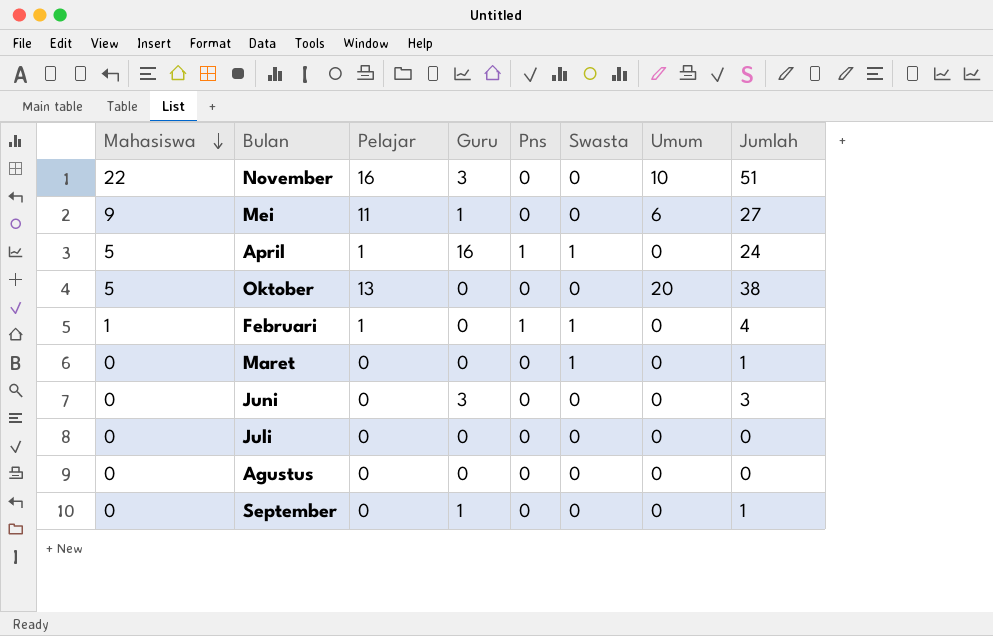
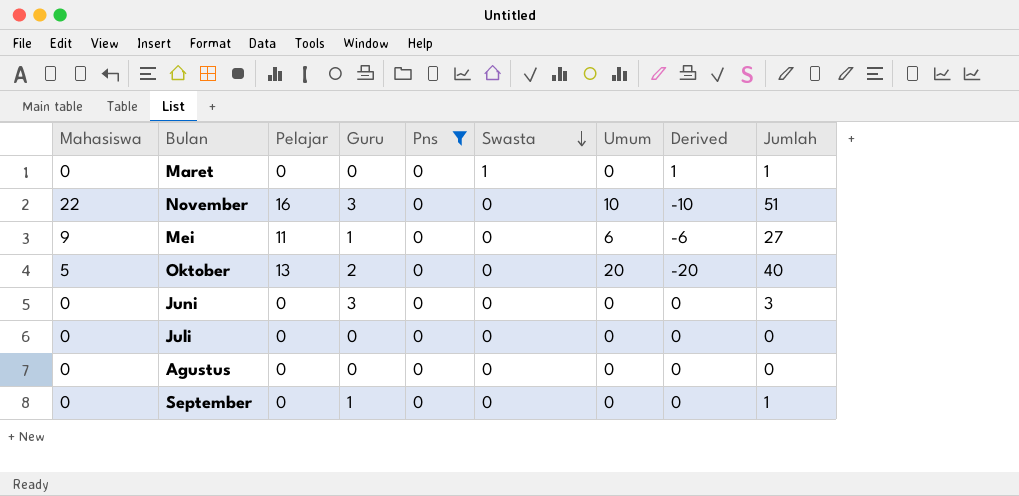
filter: none -> Pns = 0
row order: Mahasiswa descending -> Swasta descending
column Derived | formula: none -> [Swasta] - [Umum]
Oktober | Guru: 0 -> 2
Oktober | Jumlah: 38 -> 40

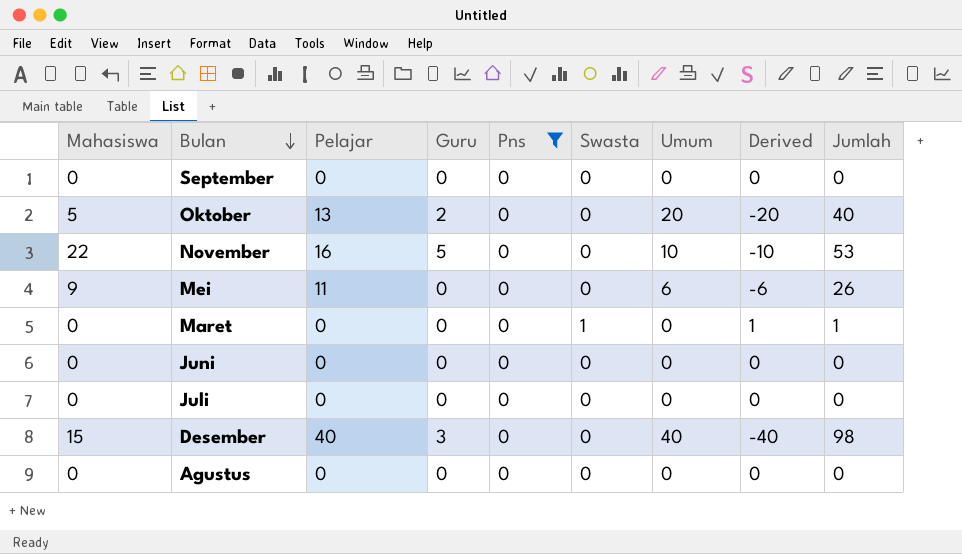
row order: Swasta descending -> Bulan descending
September | Guru: 1 -> 0
September | Jumlah: 1 -> 0
November | Guru: 3 -> 5
November | Jumlah: 51 -> 53
Mei | Guru: 1 -> 0
Mei | Jumlah: 27 -> 26
Juni | Guru: 3 -> 0
Juni | Jumlah: 3 -> 0
row Desember: none -> 15 | 40 | 3 | 0 | 0 | 40 | -40 | 98

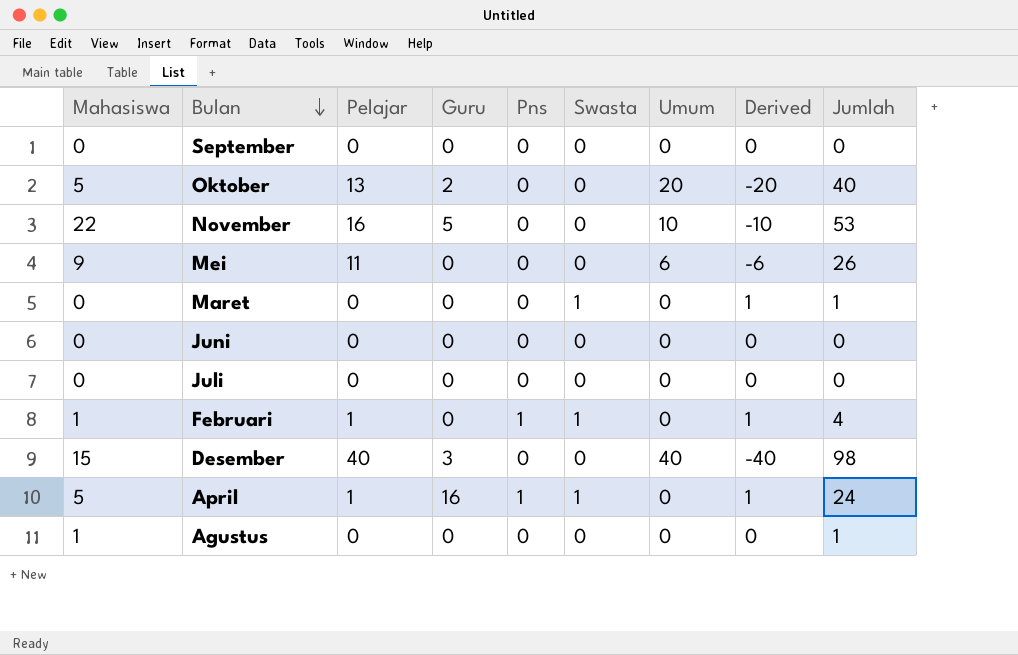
filter: Pns = 0 -> none
Agustus | Mahasiswa: 0 -> 1
Agustus | Jumlah: 0 -> 1

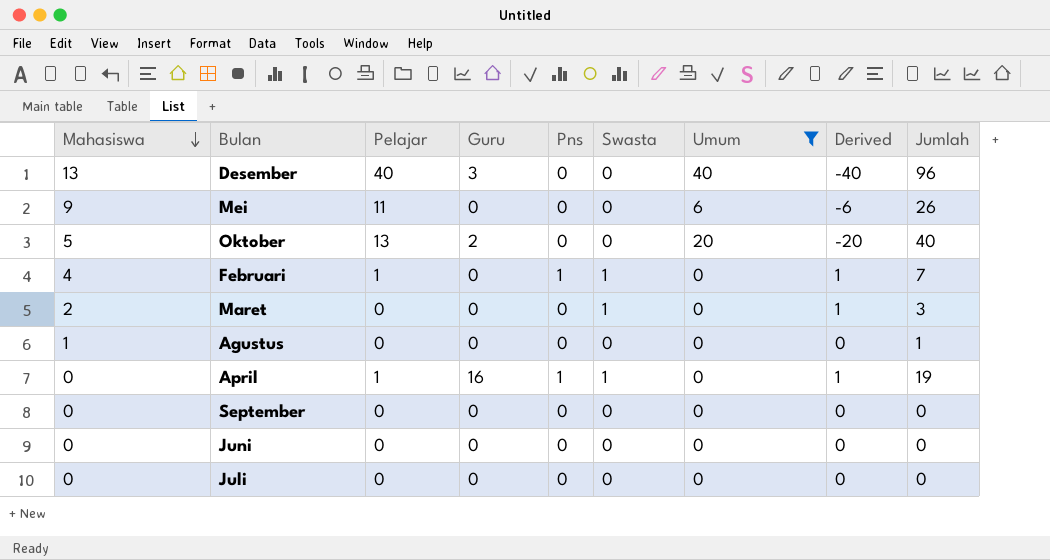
filter: none -> Umum != 10
row order: Bulan descending -> Mahasiswa descending
Desember | Mahasiswa: 15 -> 13
Desember | Jumlah: 98 -> 96
Februari | Mahasiswa: 1 -> 4
Februari | Jumlah: 4 -> 7
Maret | Mahasiswa: 0 -> 2
Maret | Jumlah: 1 -> 3
April | Mahasiswa: 5 -> 0
April | Jumlah: 24 -> 19

